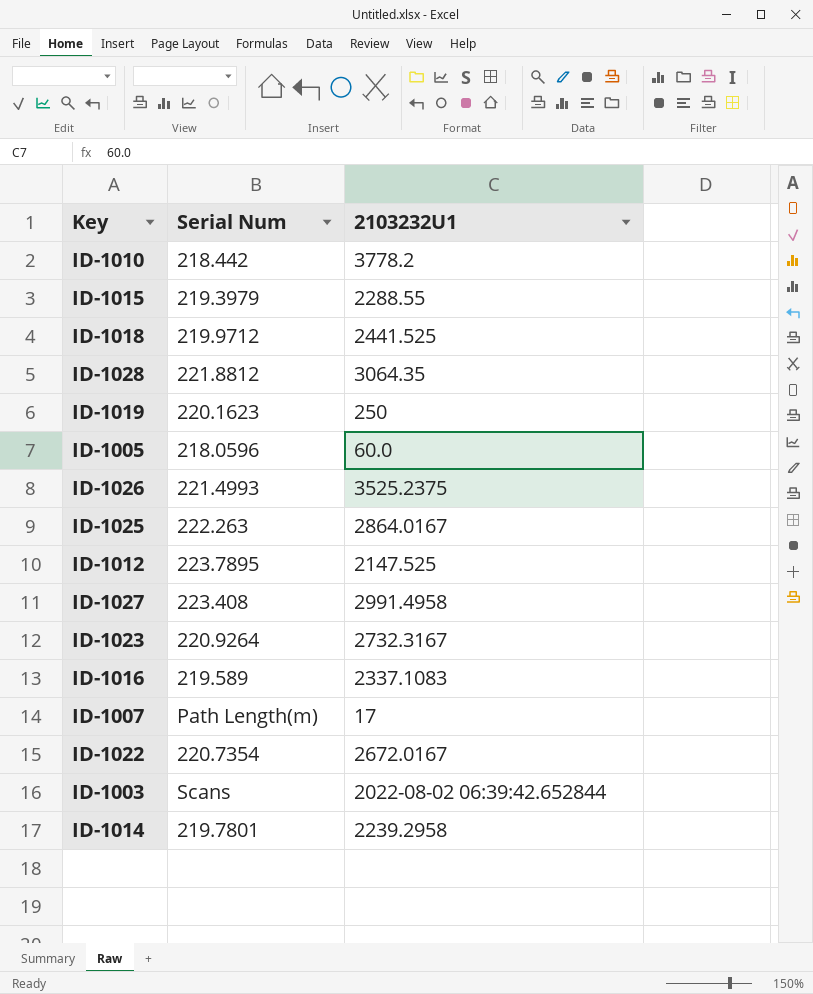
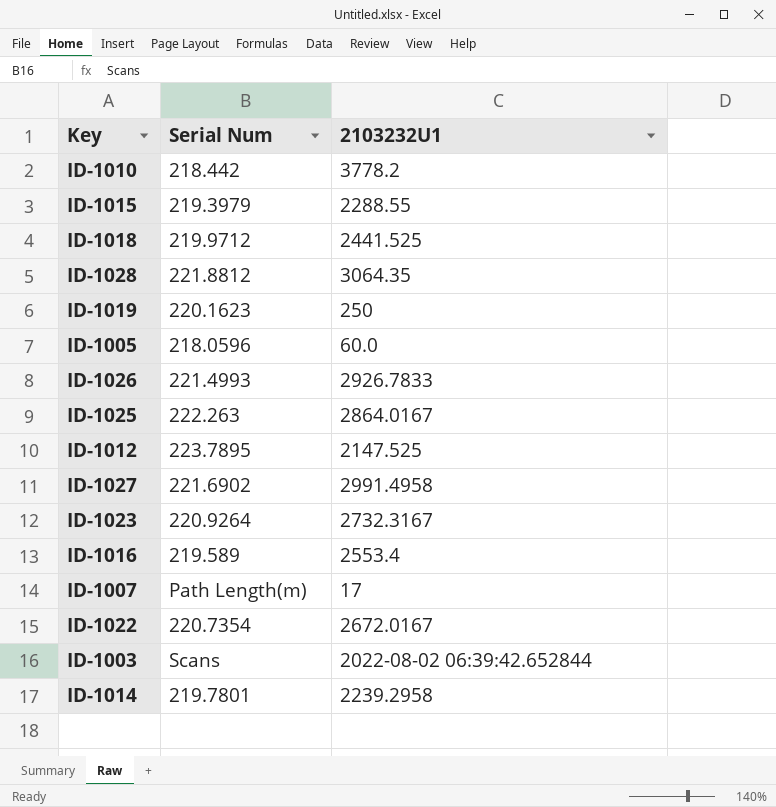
ID-1026 | 2103232U1: 3525.2375 -> 2926.7833
ID-1027 | Serial Num: 223.408 -> 221.6902
ID-1016 | 2103232U1: 2337.1083 -> 2553.4

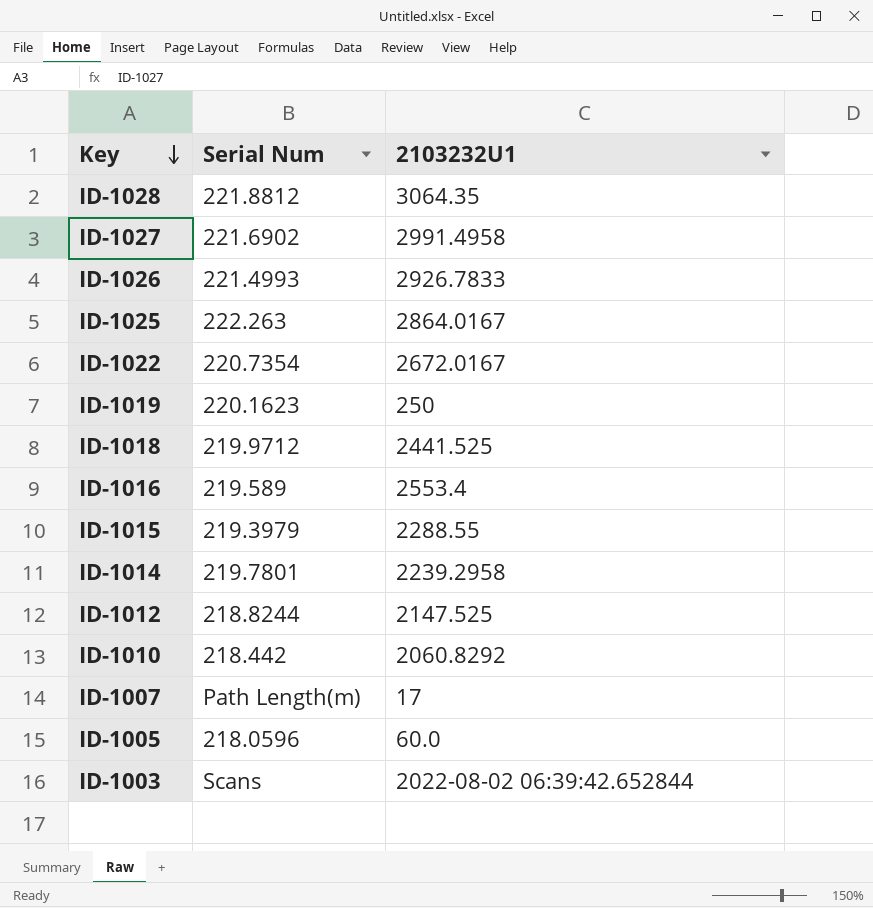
row order: none -> Key descending
row ID-1023: 220.9264 | 2732.3167 -> none
ID-1012 | Serial Num: 223.7895 -> 218.8244
ID-1010 | 2103232U1: 3778.2 -> 2060.8292

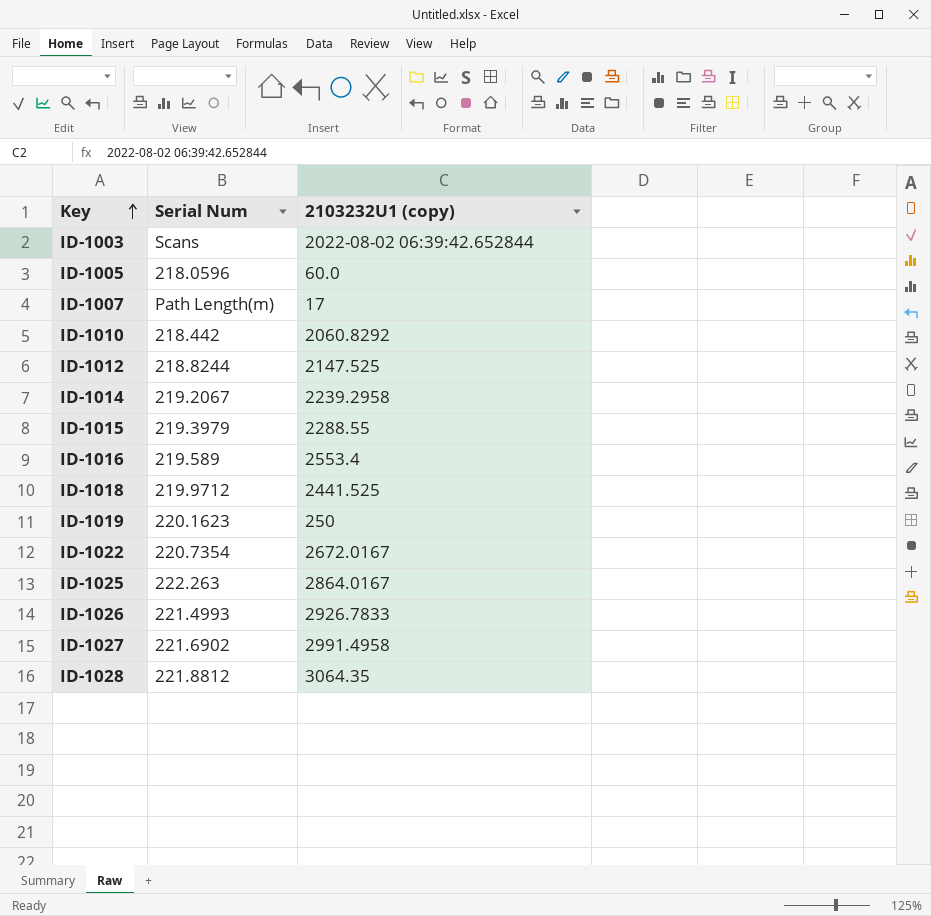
row order: Key descending -> Key ascending
column name: 2103232U1 -> 2103232U1 (copy)
ID-1014 | Serial Num: 219.7801 -> 219.2067

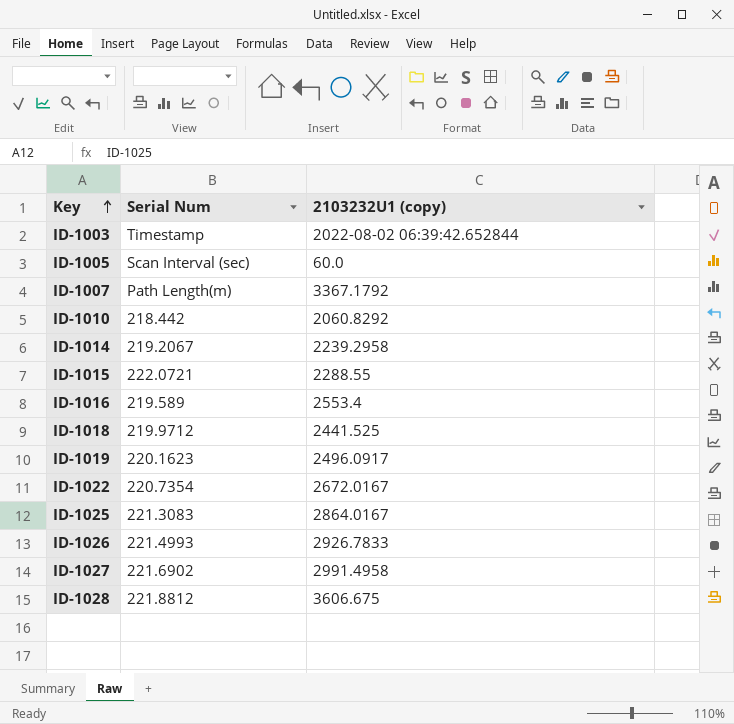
row ID-1012: 218.8244 | 2147.525 -> none
ID-1003 | Serial Num: Scans -> Timestamp
ID-1005 | Serial Num: 218.0596 -> Scan Interval (sec)
ID-1007 | 2103232U1 (copy): 17 -> 3367.1792
ID-1015 | Serial Num: 219.3979 -> 222.0721
ID-1019 | 2103232U1 (copy): 250 -> 2496.0917
ID-1025 | Serial Num: 222.263 -> 221.3083
ID-1028 | 2103232U1 (copy): 3064.35 -> 3606.675

